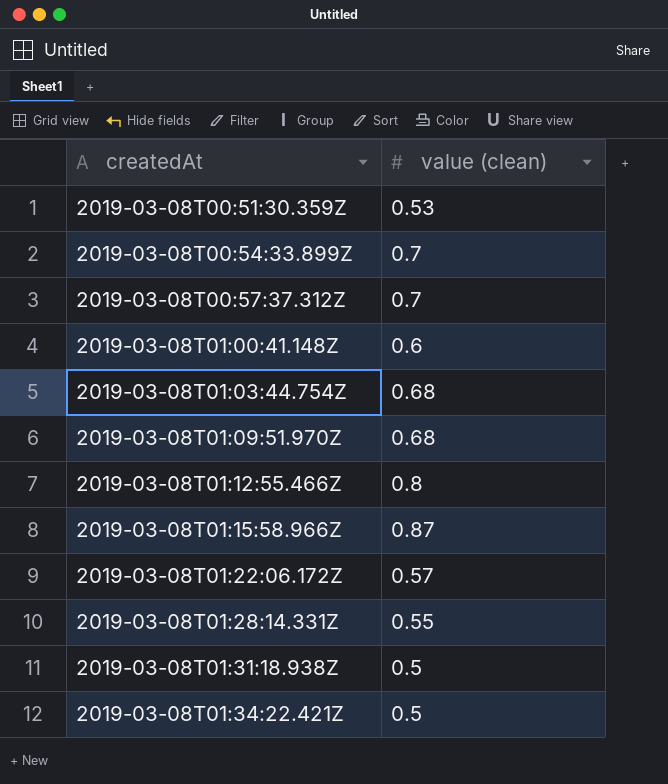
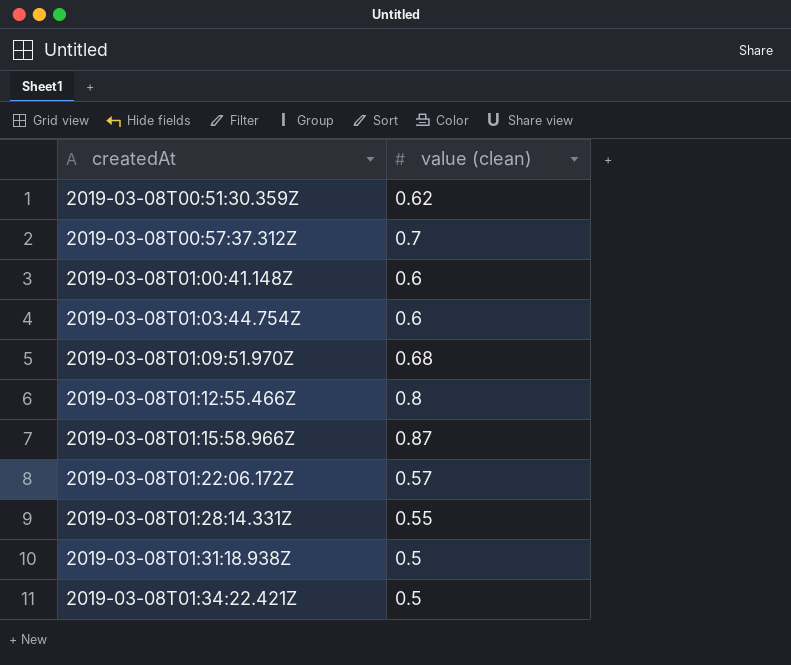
row 2019-03-08T00:54:33.899Z: 0.7 -> none
2019-03-08T00:51:30.359Z | value (clean): 0.53 -> 0.62
2019-03-08T01:03:44.754Z | value (clean): 0.68 -> 0.6

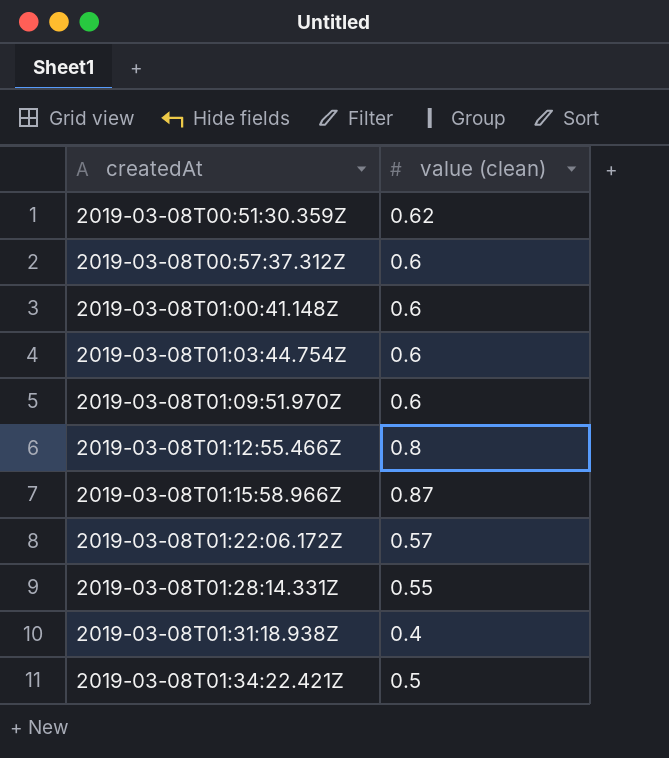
2019-03-08T00:57:37.312Z | value (clean): 0.7 -> 0.6
2019-03-08T01:09:51.970Z | value (clean): 0.68 -> 0.6
2019-03-08T01:31:18.938Z | value (clean): 0.5 -> 0.4

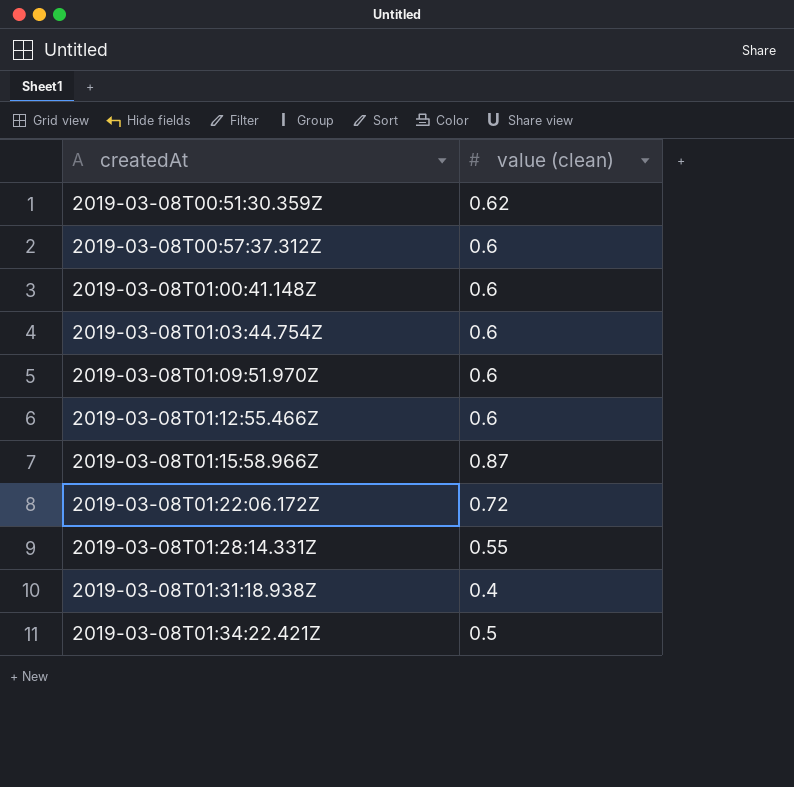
2019-03-08T01:12:55.466Z | value (clean): 0.8 -> 0.6
2019-03-08T01:22:06.172Z | value (clean): 0.57 -> 0.72

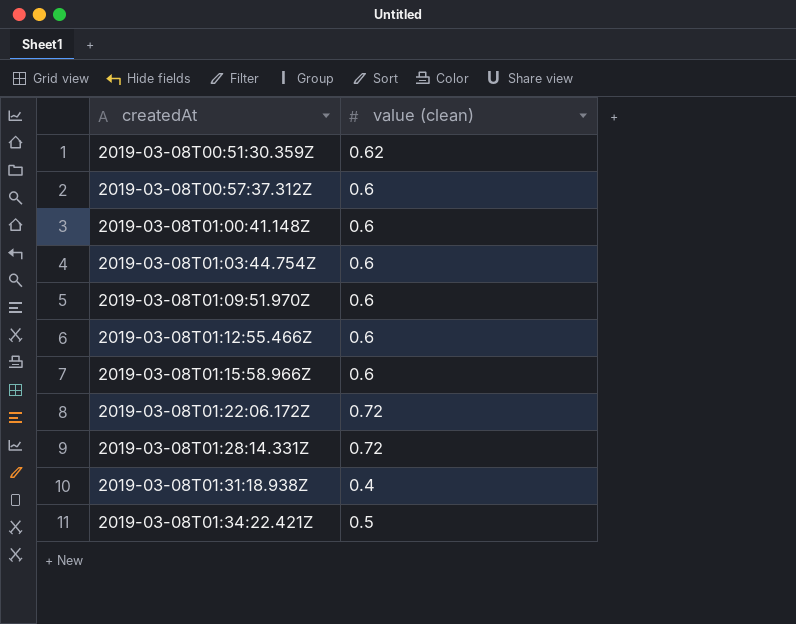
2019-03-08T01:15:58.966Z | value (clean): 0.87 -> 0.6
2019-03-08T01:28:14.331Z | value (clean): 0.55 -> 0.72

